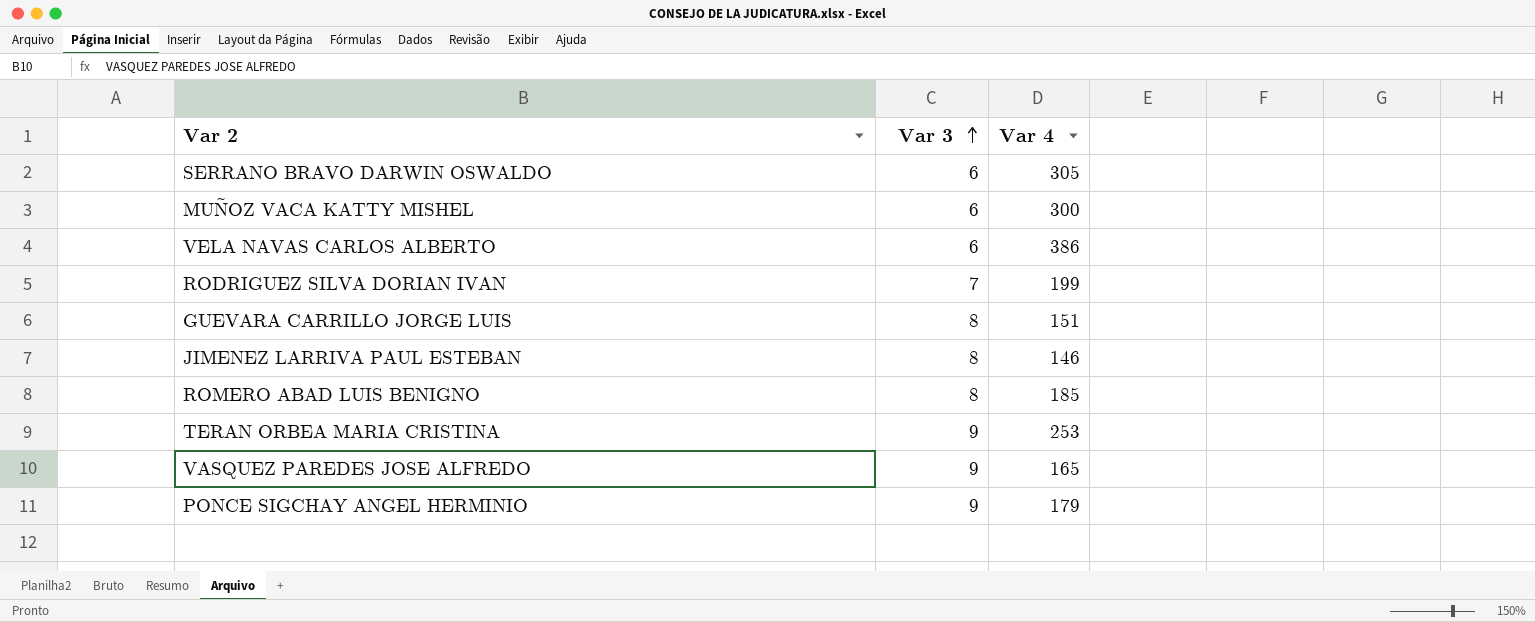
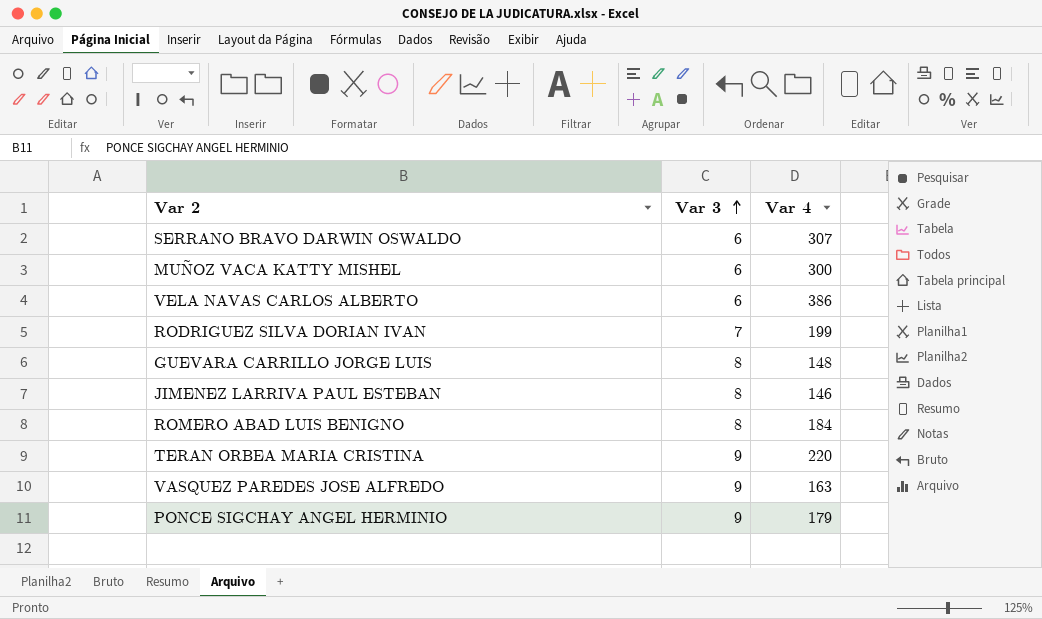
SERRANO BRAVO DARWIN OSWALDO | Var 4: 305 -> 307
GUEVARA CARRILLO JORGE LUIS | Var 4: 151 -> 148
ROMERO ABAD LUIS BENIGNO | Var 4: 185 -> 184
TERAN ORBEA MARIA CRISTINA | Var 4: 253 -> 220
VASQUEZ PAREDES JOSE ALFREDO | Var 4: 165 -> 163

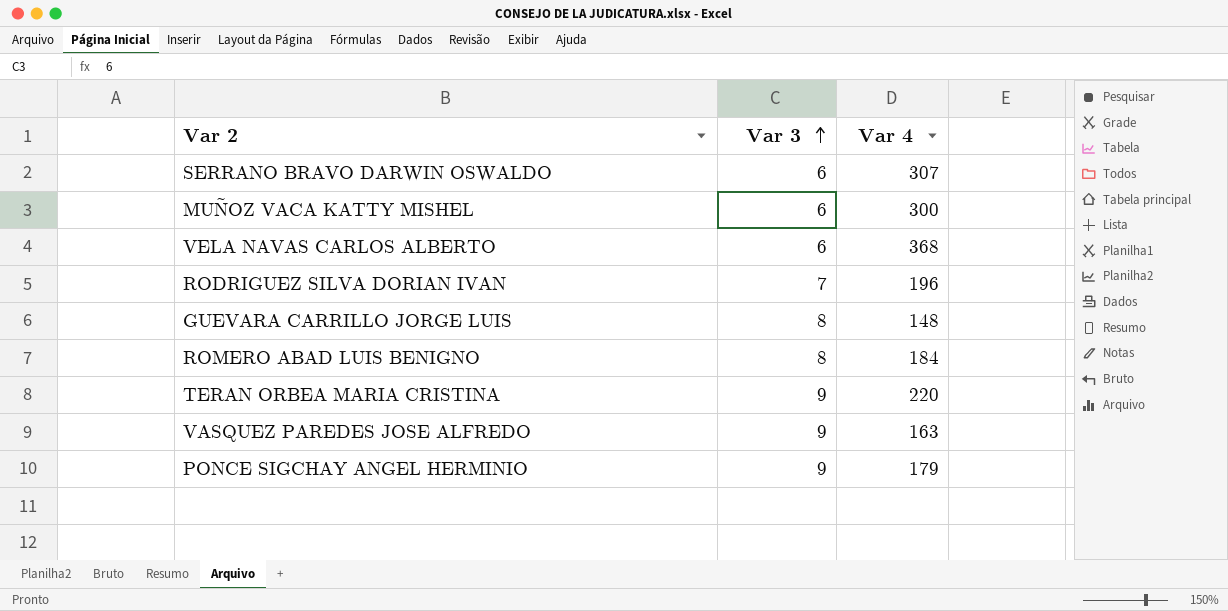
row JIMENEZ LARRIVA PAUL ESTEBAN: 8 | 146 -> none
VELA NAVAS CARLOS ALBERTO | Var 4: 386 -> 368
RODRIGUEZ SILVA DORIAN IVAN | Var 4: 199 -> 196

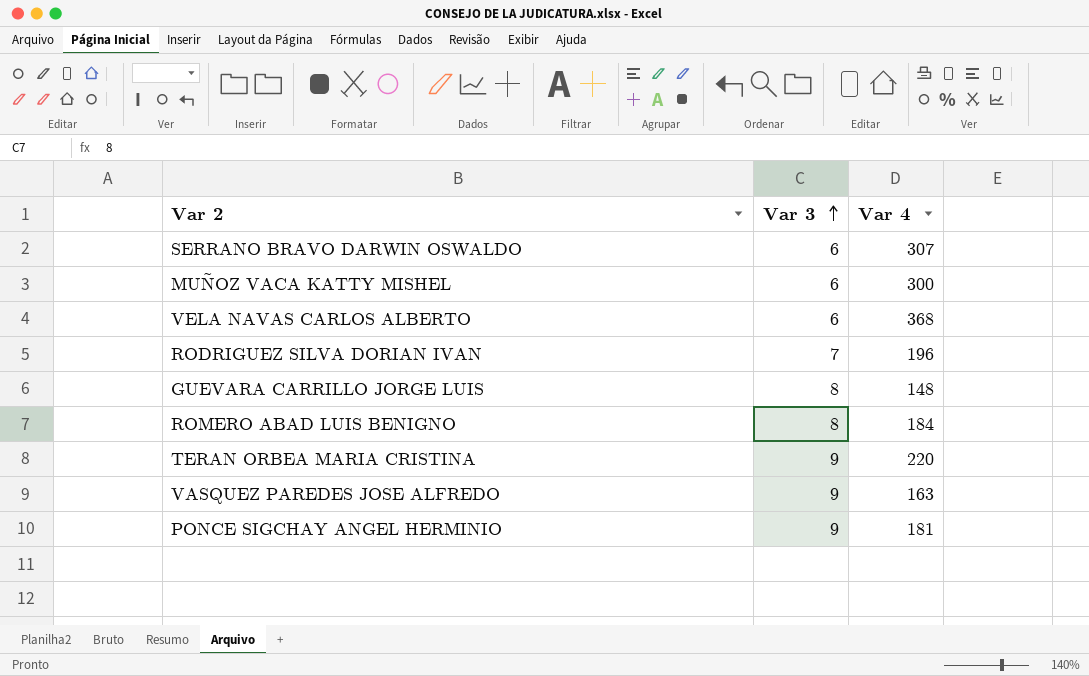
PONCE SIGCHAY ANGEL HERMINIO | Var 4: 179 -> 181

